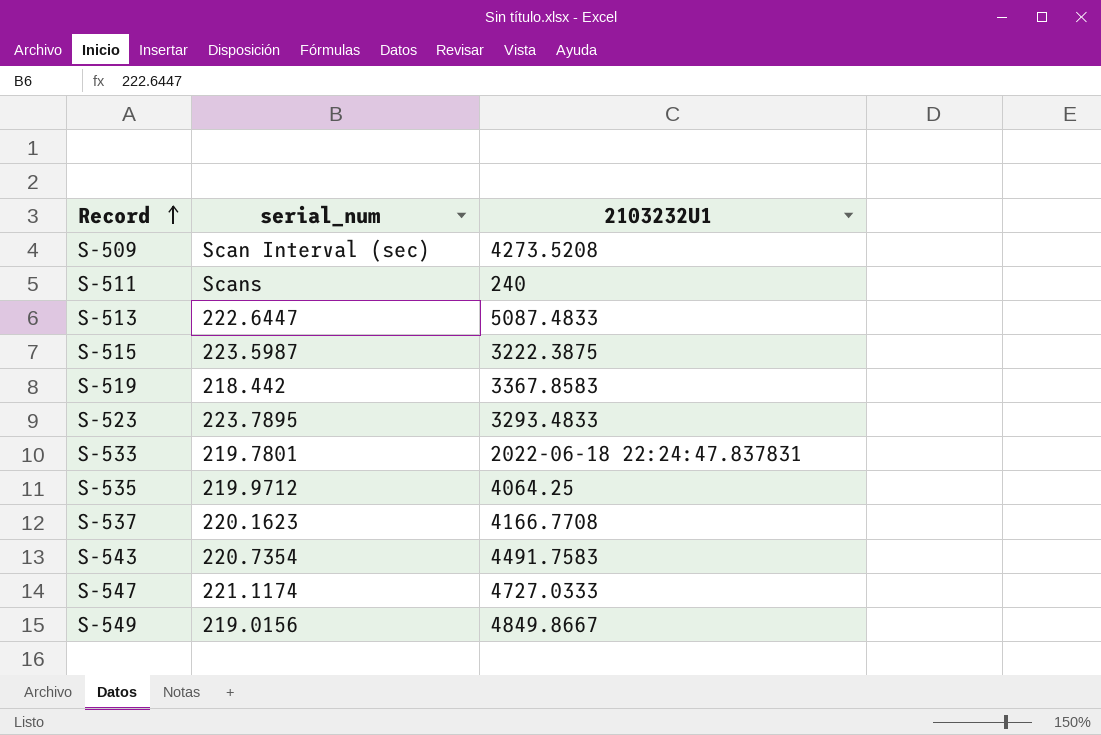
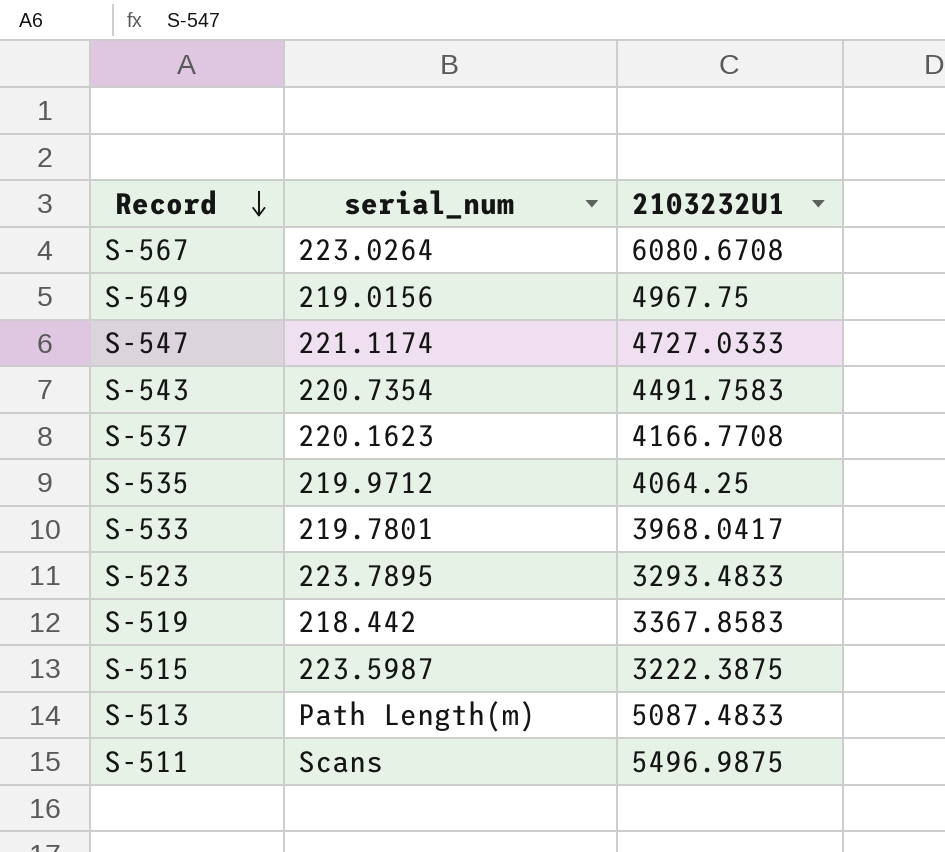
row order: Record ascending -> Record descending
row S-509: Scan Interval (sec) | 4273.5208 -> none
row S-567: none -> 223.0264 | 6080.6708
S-549 | 2103232U1: 4849.8667 -> 4967.75
S-533 | 2103232U1: 2022-06-18 22:24:47.837831 -> 3968.0417
S-513 | serial_num: 222.6447 -> Path Length(m)
S-511 | 2103232U1: 240 -> 5496.9875

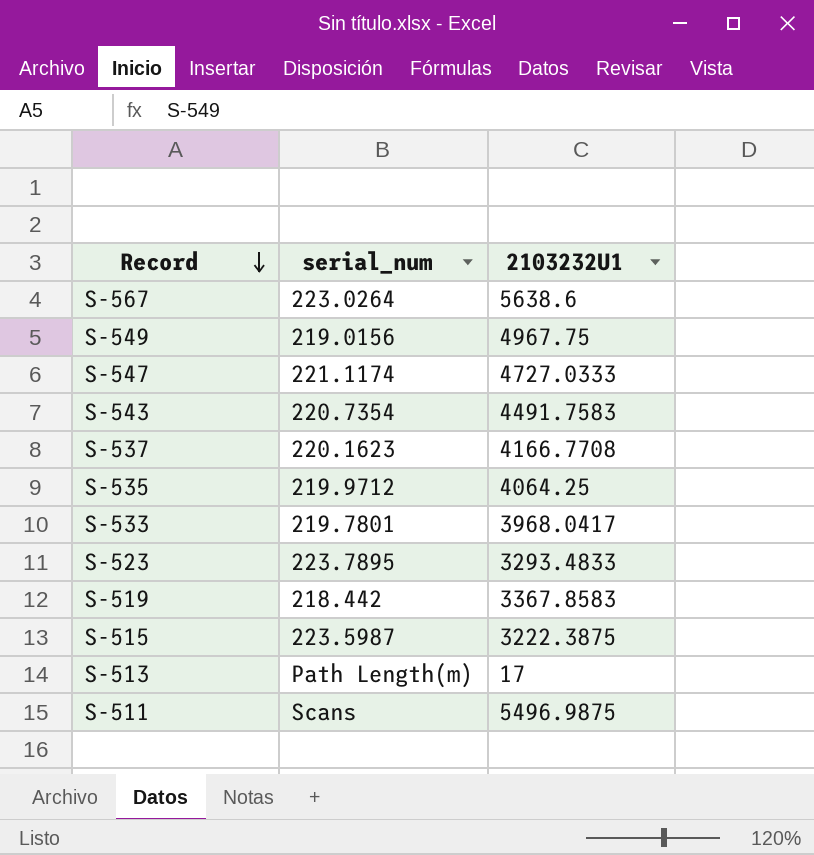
S-567 | 2103232U1: 6080.6708 -> 5638.6
S-513 | 2103232U1: 5087.4833 -> 17

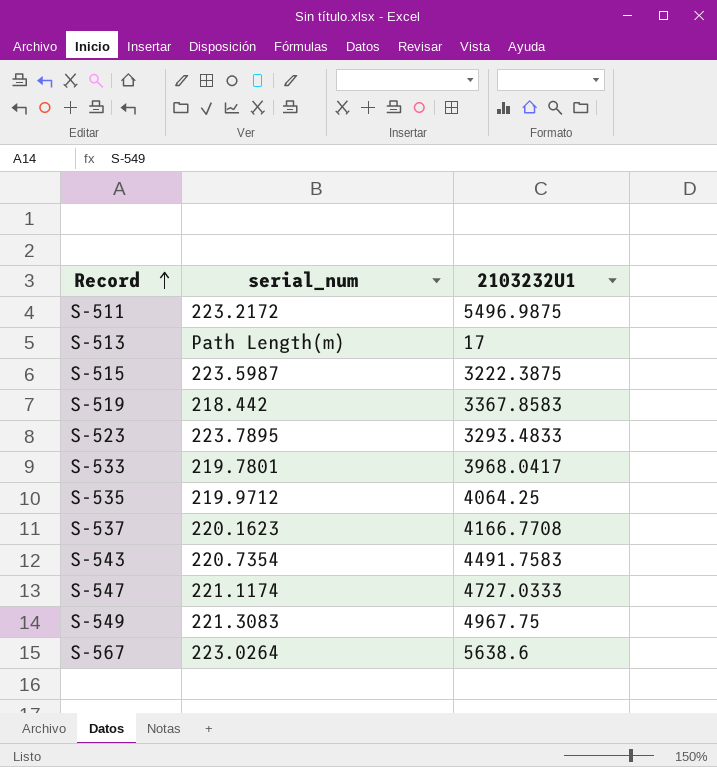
row order: Record descending -> Record ascending
S-511 | serial_num: Scans -> 223.2172
S-549 | serial_num: 219.0156 -> 221.3083

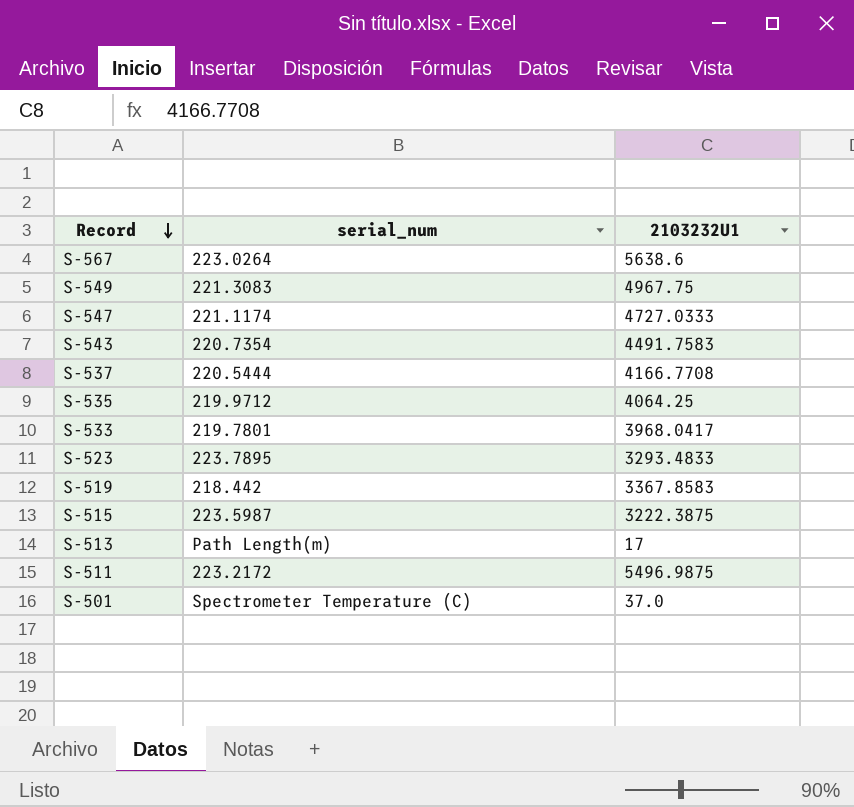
row order: Record ascending -> Record descending
S-537 | serial_num: 220.1623 -> 220.5444
row S-501: none -> Spectrometer Temperature (C) | 37.0

